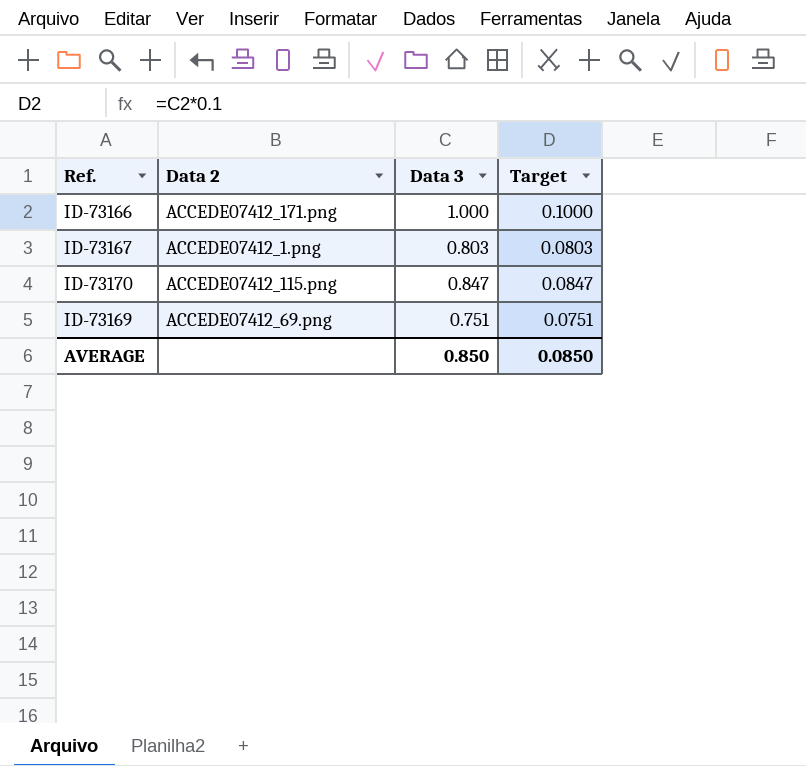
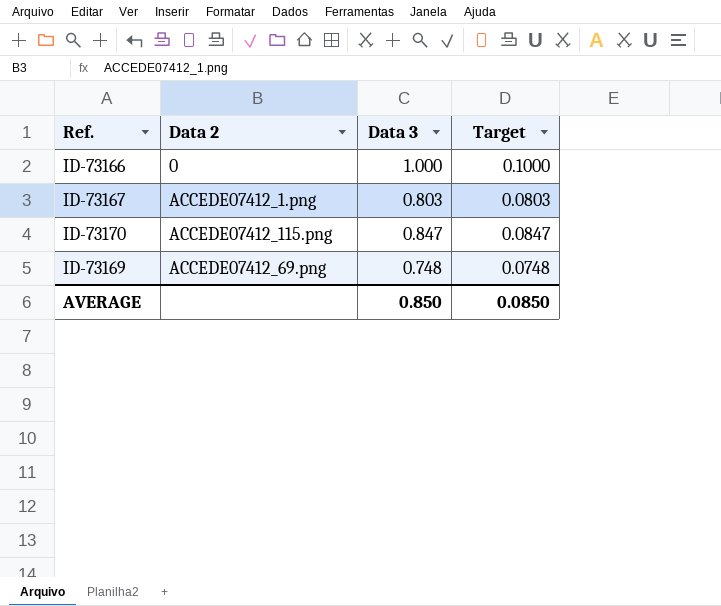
ID-73166 | Data 2: ACCEDE07412_171.png -> 0
ID-73169 | Data 3: 0.751 -> 0.748
ID-73169 | Target: 0.0751 -> 0.0748

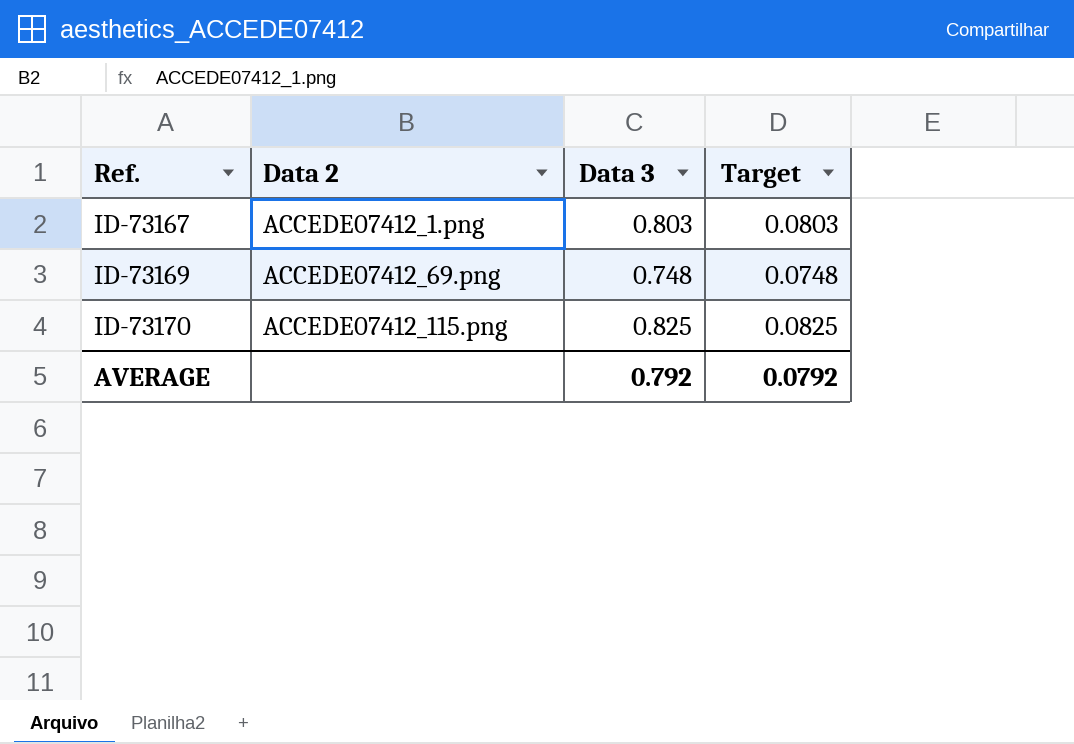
row order: none -> Ref. ascending
row ID-73166: 0 | 1.000 | 0.1000 -> none
ID-73170 | Data 3: 0.847 -> 0.825
ID-73170 | Target: 0.0847 -> 0.0825
AVERAGE | Data 3: 0.850 -> 0.792
AVERAGE | Target: 0.0850 -> 0.0792

